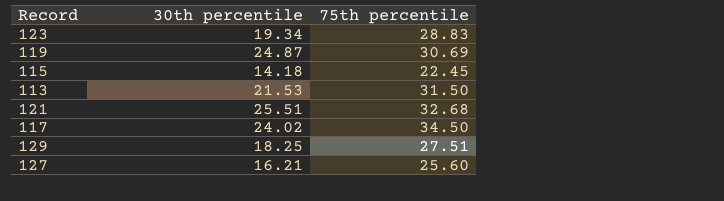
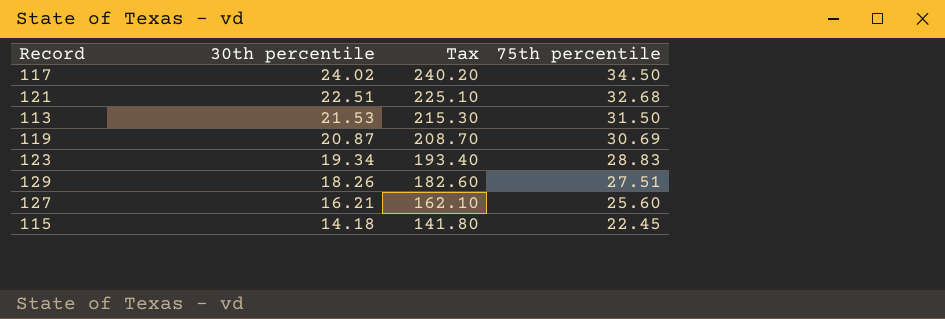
row order: none -> 30th percentile descending
column Tax | formula: none -> [30th percentile] * 10
121 | 30th percentile: 25.51 -> 22.51
119 | 30th percentile: 24.87 -> 20.87
129 | 30th percentile: 18.25 -> 18.26

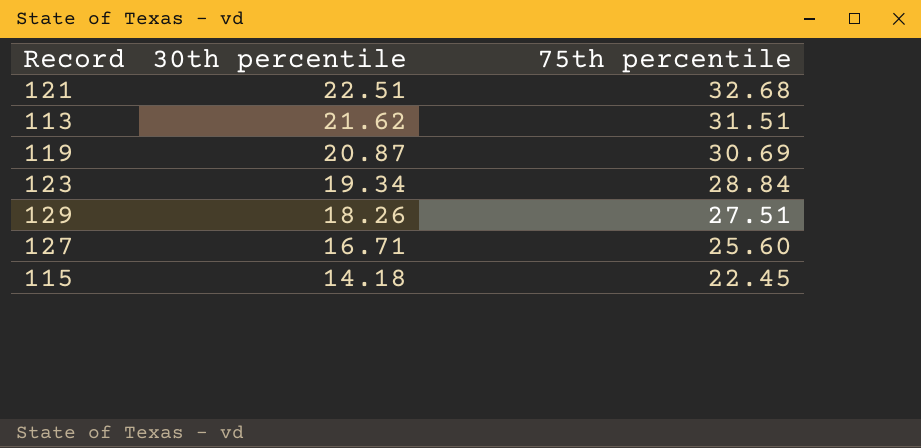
column Tax | formula: [30th percentile] * 10 -> none
row 117: 24.02 | 240.20 | 34.50 -> none
113 | 30th percentile: 21.53 -> 21.62
113 | 75th percentile: 31.50 -> 31.51
123 | 75th percentile: 28.83 -> 28.84
127 | 30th percentile: 16.21 -> 16.71

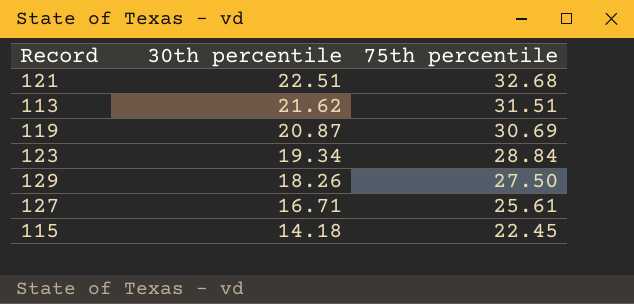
129 | 75th percentile: 27.51 -> 27.50
127 | 75th percentile: 25.60 -> 25.61

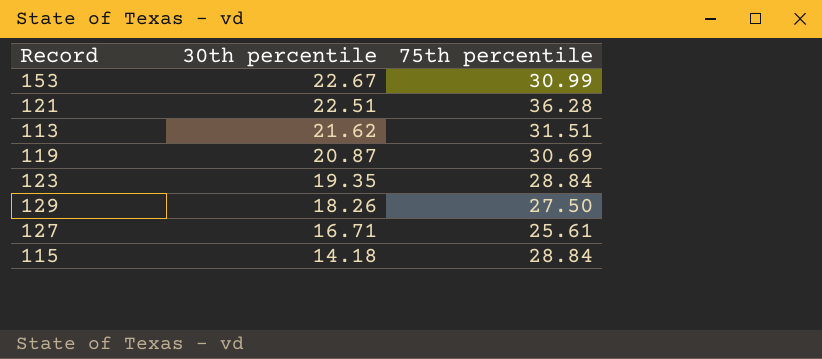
row 153: none -> 22.67 | 30.99
121 | 75th percentile: 32.68 -> 36.28
123 | 30th percentile: 19.34 -> 19.35
115 | 75th percentile: 22.45 -> 28.84

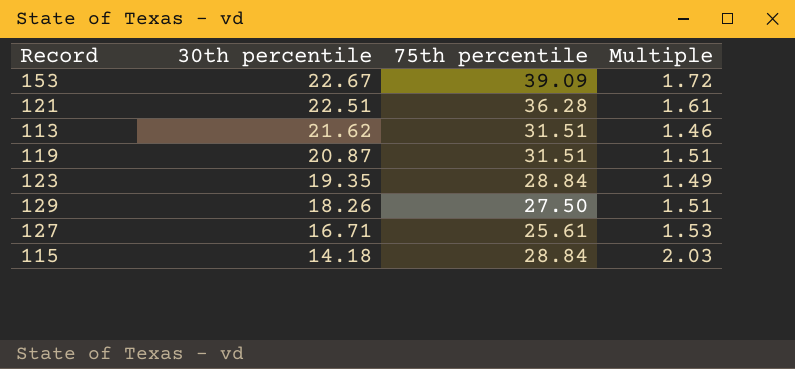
column Multiple | formula: none -> [75th percentile] / [30th percentile]
153 | 75th percentile: 30.99 -> 39.09
119 | 75th percentile: 30.69 -> 31.51

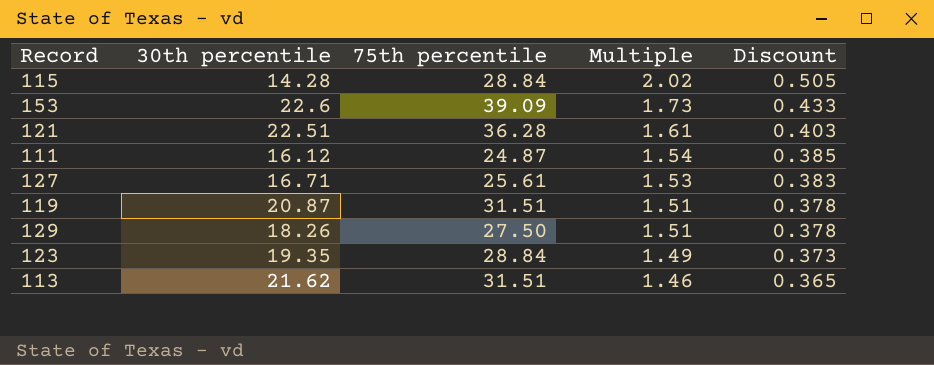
row order: 30th percentile descending -> Multiple descending
column Discount | formula: none -> [Multiple] * 0.25
115 | 30th percentile: 14.18 -> 14.28
115 | Multiple: 2.03 -> 2.02
153 | 30th percentile: 22.67 -> 22.6
153 | Multiple: 1.72 -> 1.73
row 111: none -> 16.12 | 24.87 | 1.54 | 0.385

